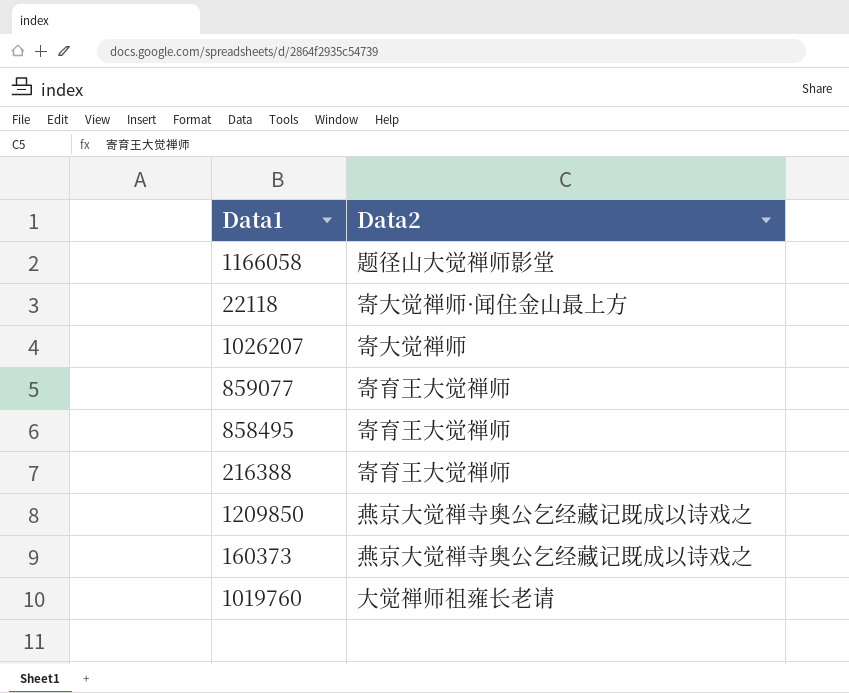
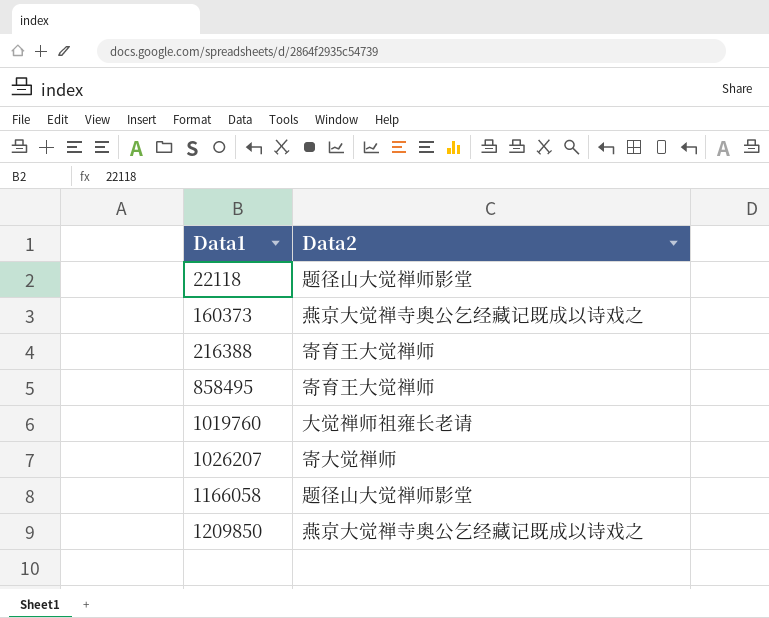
row order: none -> Data1 ascending
row 859077: 寄育王大觉禅师 -> none
22118 | Data2: 寄大觉禅师·闻住金山最上方 -> 题径山大觉禅师影堂

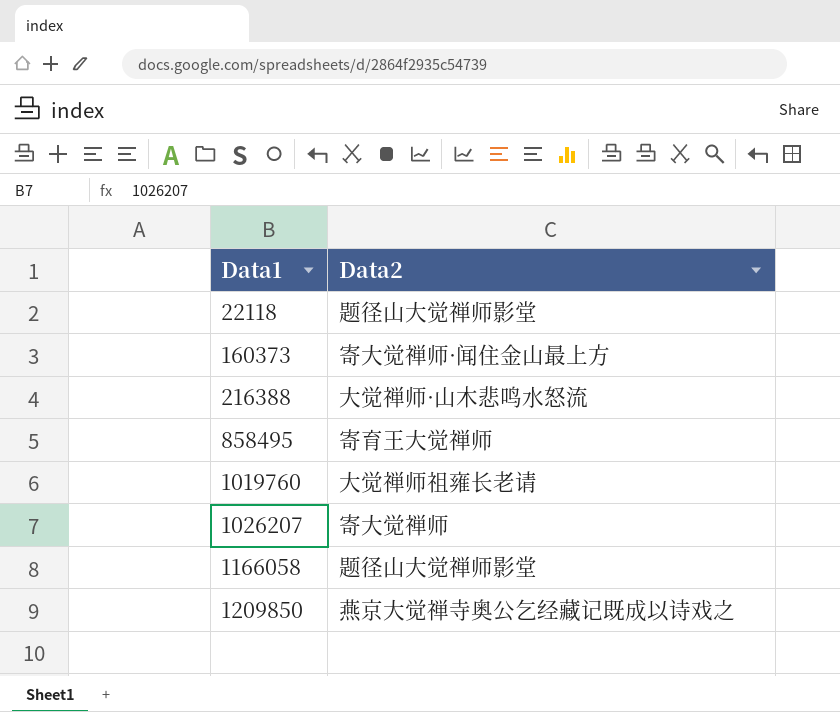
160373 | Data2: 燕京大觉禅寺奥公乞经藏记既成以诗戏之 -> 寄大觉禅师·闻住金山最上方
216388 | Data2: 寄育王大觉禅师 -> 大觉禅师·山木悲鸣水怒流

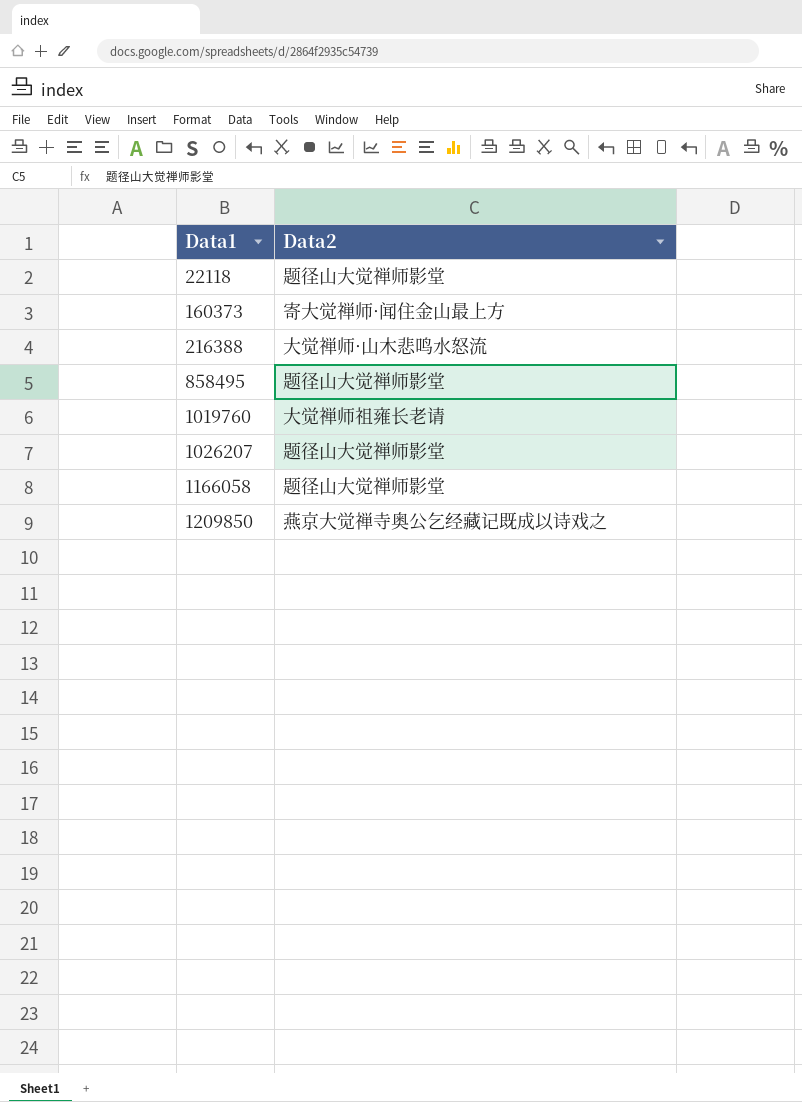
858495 | Data2: 寄育王大觉禅师 -> 题径山大觉禅师影堂
1026207 | Data2: 寄大觉禅师 -> 题径山大觉禅师影堂

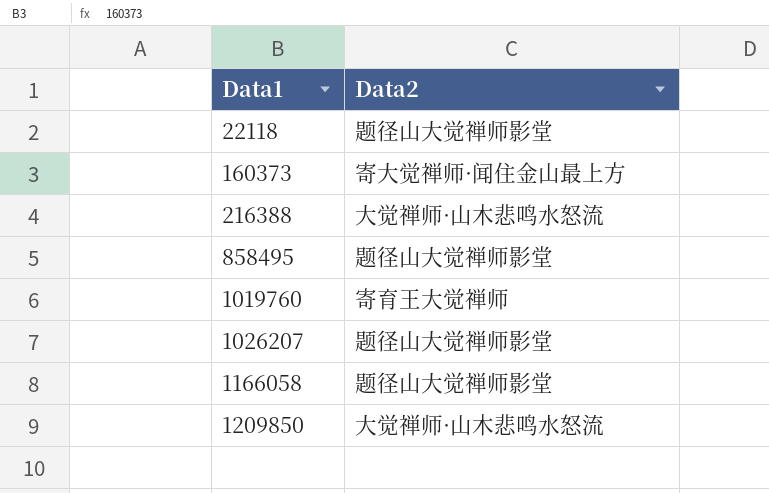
1019760 | Data2: 大觉禅师祖雍长老请 -> 寄育王大觉禅师
1209850 | Data2: 燕京大觉禅寺奥公乞经藏记既成以诗戏之 -> 大觉禅师·山木悲鸣水怒流

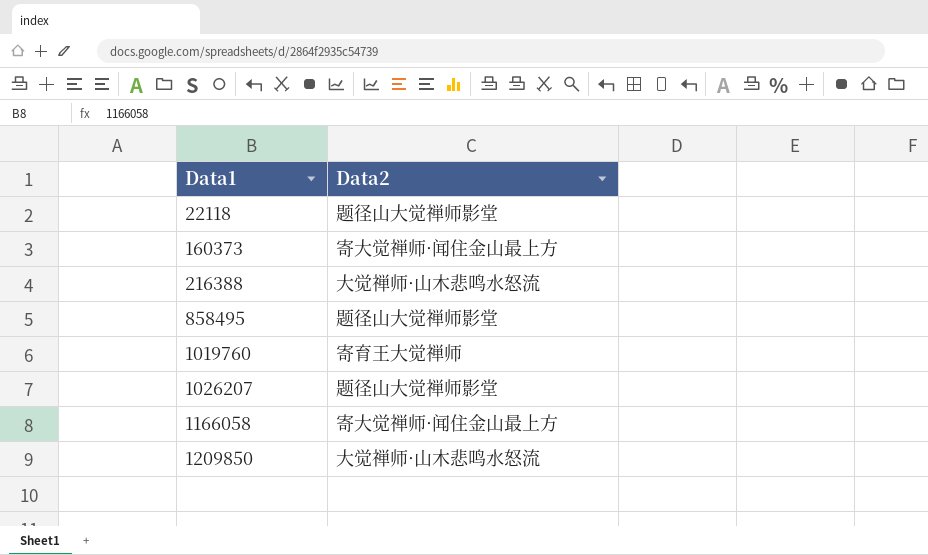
1166058 | Data2: 题径山大觉禅师影堂 -> 寄大觉禅师·闻住金山最上方

